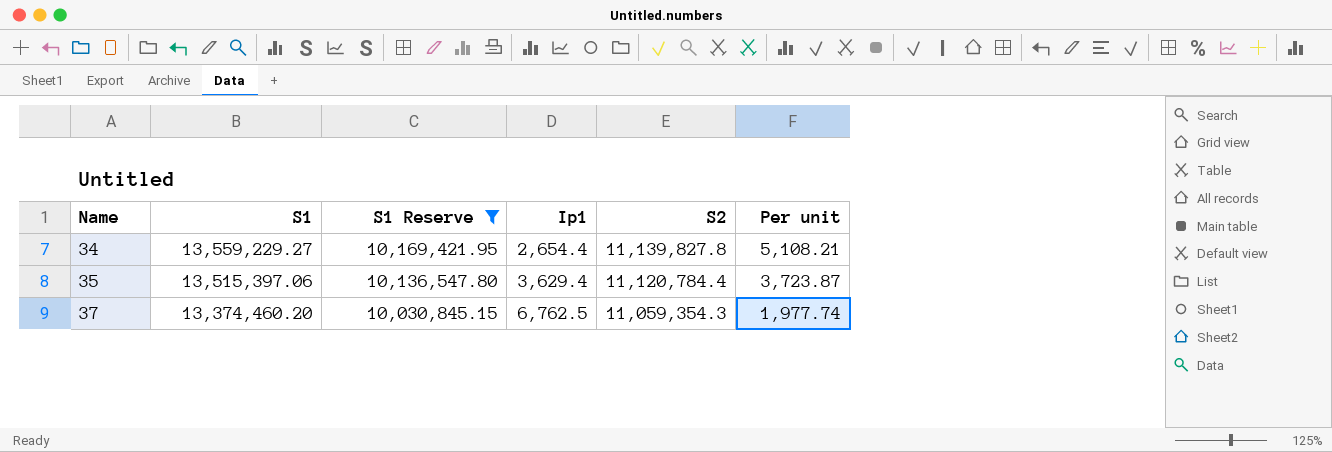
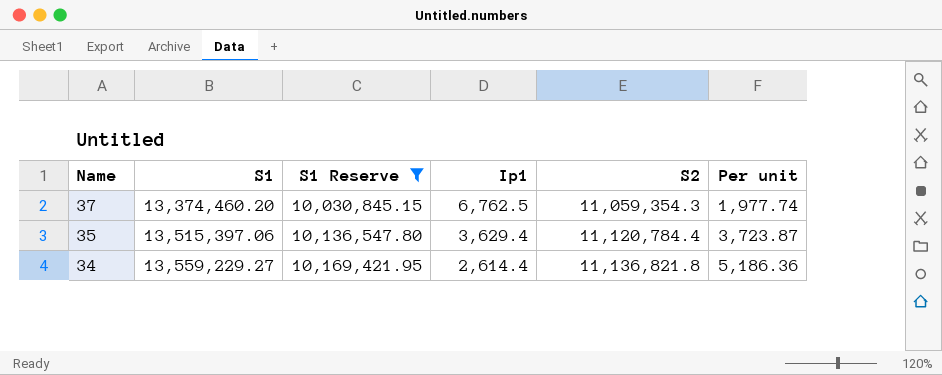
row order: Name ascending -> Name descending
34 | Ip1: 2,654.4 -> 2,614.4
34 | S2: 11,139,827.8 -> 11,136,821.8
34 | Per unit: 5,108.21 -> 5,186.36

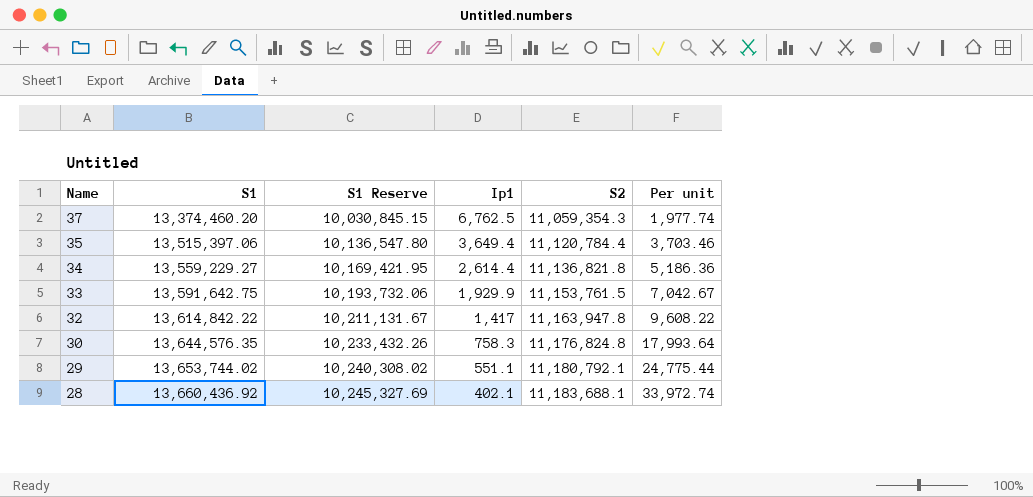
filter: S1 Reserve <= 10,169,421.95 -> none
35 | Ip1: 3,629.4 -> 3,649.4
35 | Per unit: 3,723.87 -> 3,703.46

